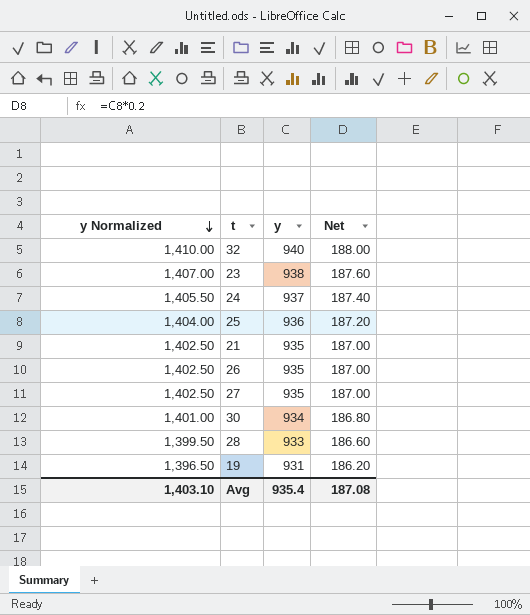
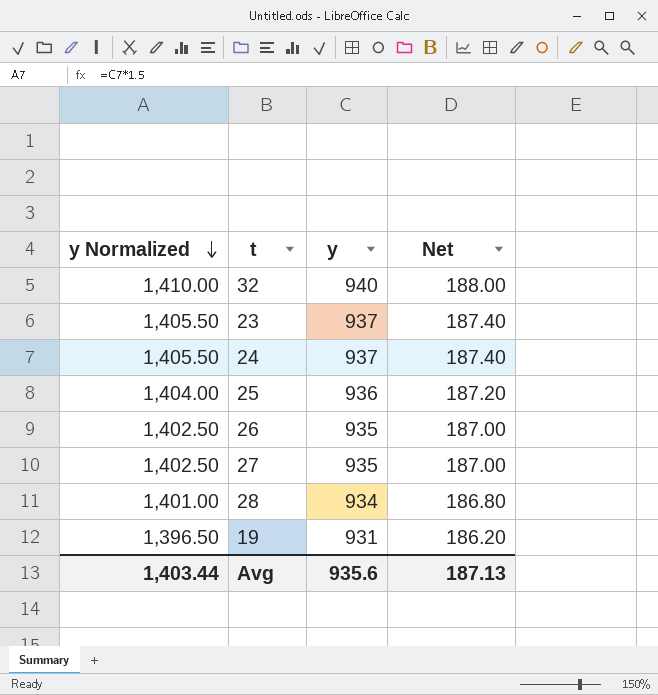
row 21: 1,402.50 | 935 | 187.00 -> none
row 30: 1,401.00 | 934 | 186.80 -> none
23 | y Normalized: 1,407.00 -> 1,405.50
23 | y: 938 -> 937
23 | Net: 187.60 -> 187.40
28 | y Normalized: 1,399.50 -> 1,401.00
28 | y: 933 -> 934
28 | Net: 186.60 -> 186.80
Avg | y Normalized: 1,403.10 -> 1,403.44
Avg | y: 935.4 -> 935.6
Avg | Net: 187.08 -> 187.13

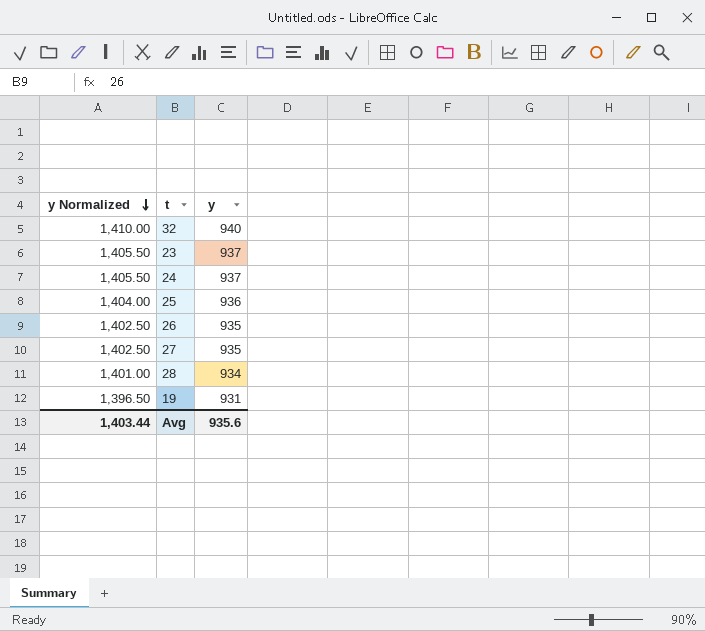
column Net | formula: [y] * 0.2 -> none

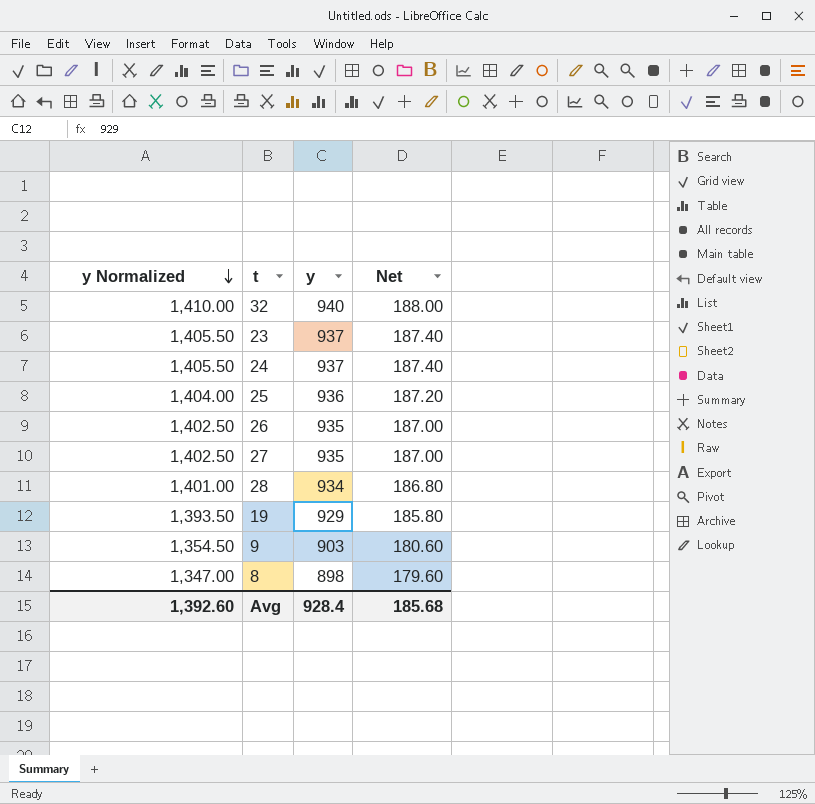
column Net | formula: none -> [y] * 0.2
19 | y Normalized: 1,396.50 -> 1,393.50
19 | y: 931 -> 929
row 9: none -> 1,354.50 | 903 | 180.60
row 8: none -> 1,347.00 | 898 | 179.60
Avg | y Normalized: 1,403.44 -> 1,392.60
Avg | y: 935.6 -> 928.4

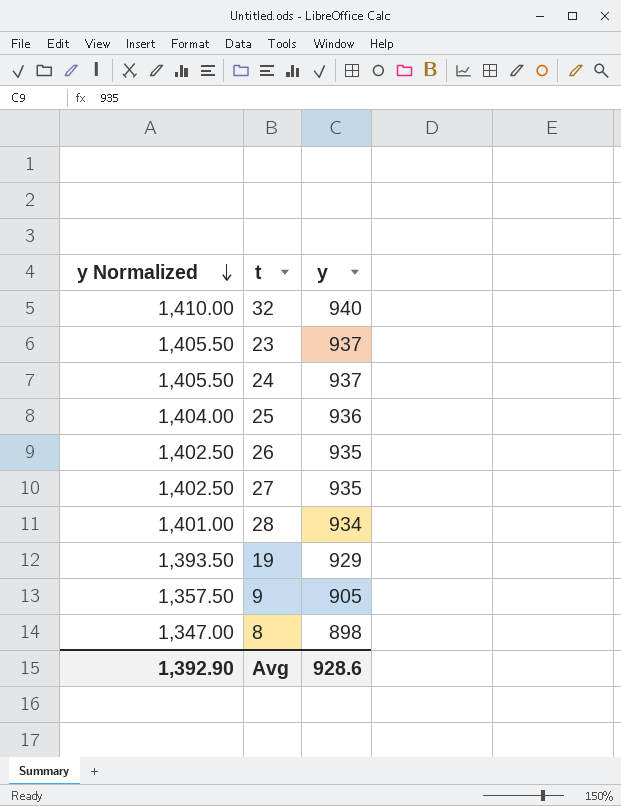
column Net | formula: [y] * 0.2 -> none
9 | y Normalized: 1,354.50 -> 1,357.50
9 | y: 903 -> 905
Avg | y Normalized: 1,392.60 -> 1,392.90
Avg | y: 928.4 -> 928.6

